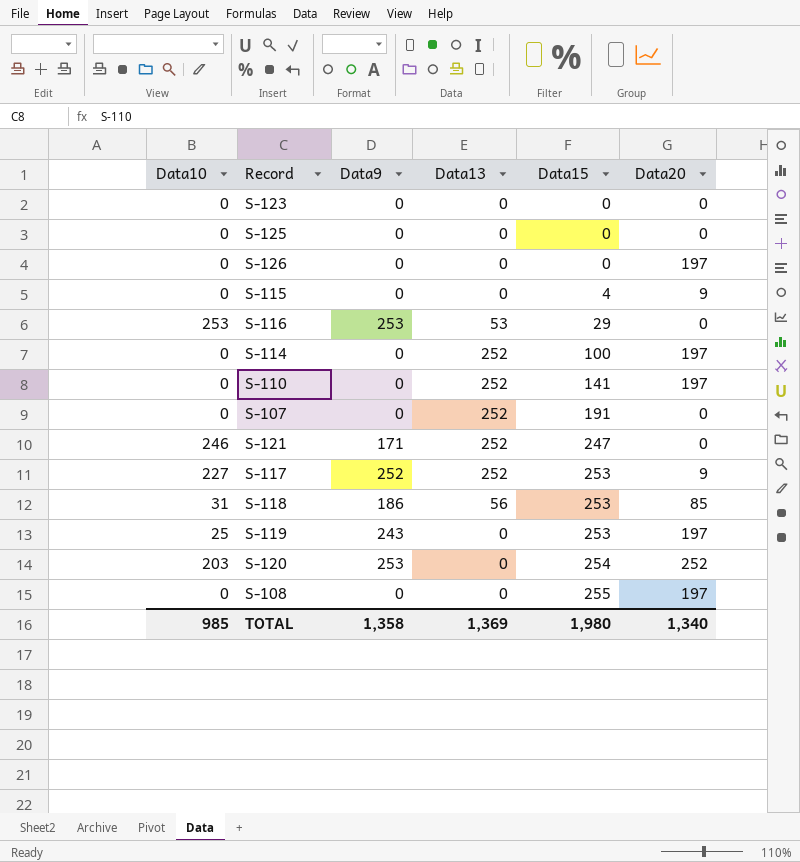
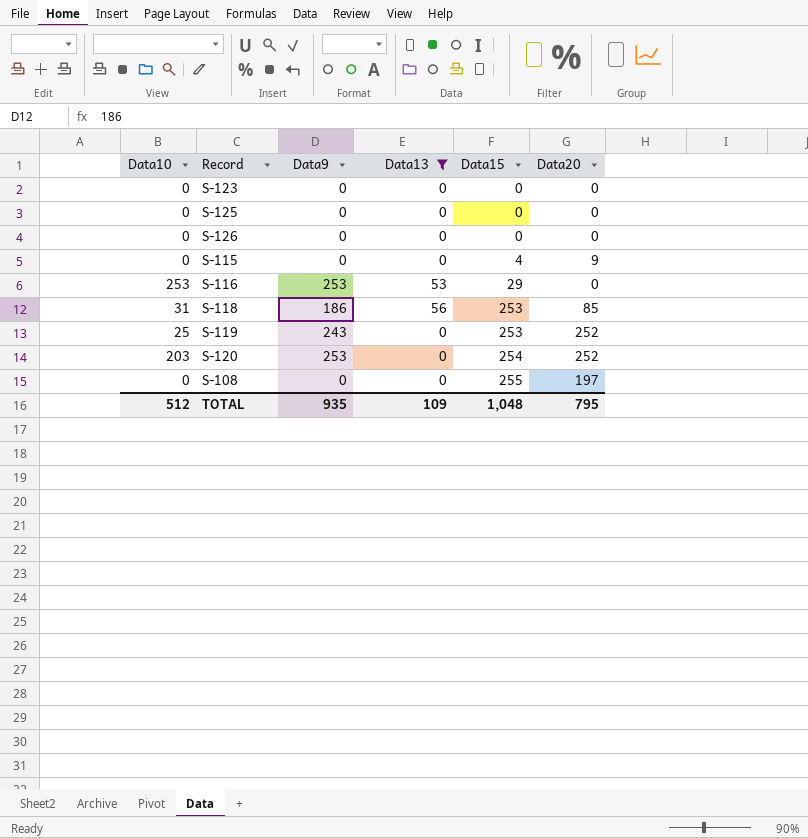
filter: none -> Data13 != 252
S-126 | Data20: 197 -> 0
S-119 | Data20: 197 -> 252
TOTAL | Data10: 985 -> 512
TOTAL | Data9: 1,358 -> 935
TOTAL | Data13: 1,369 -> 109
TOTAL | Data15: 1,980 -> 1,048
TOTAL | Data20: 1,340 -> 795

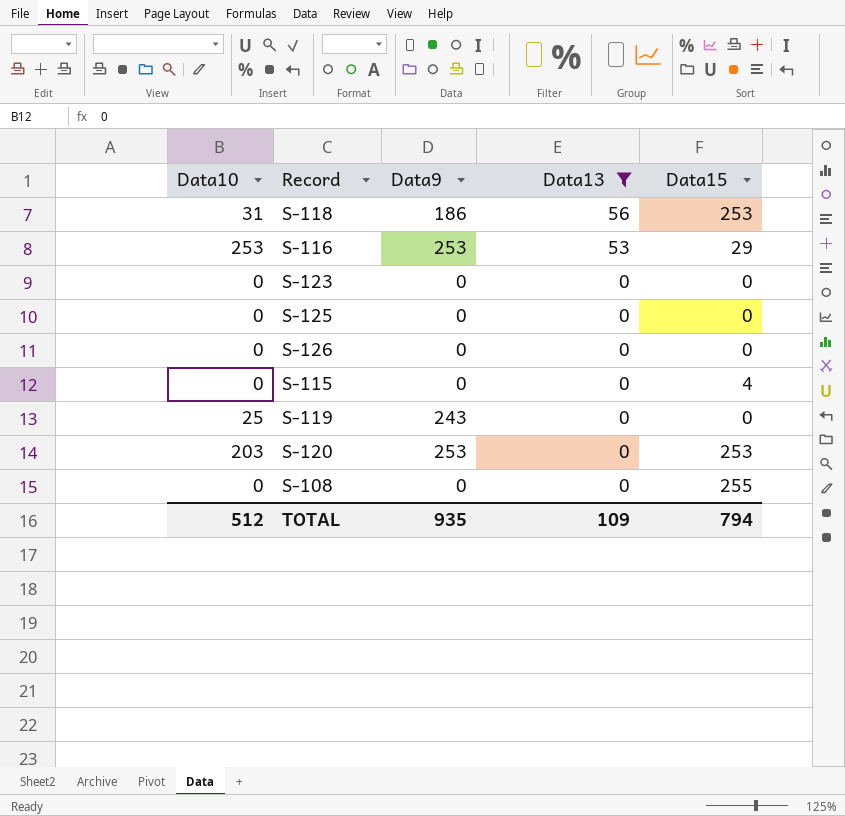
row order: Data15 ascending -> Data13 descending
column Data20 | position: 6 -> none
S-119 | Data15: 253 -> 0
S-120 | Data15: 254 -> 253
TOTAL | Data15: 1,048 -> 794

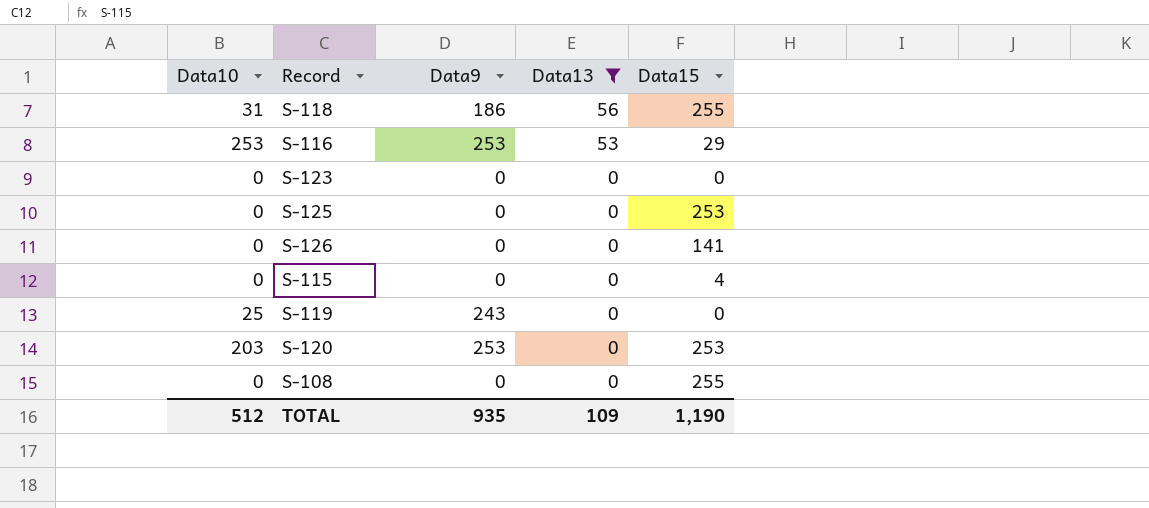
S-118 | Data15: 253 -> 255
S-125 | Data15: 0 -> 253
S-126 | Data15: 0 -> 141
TOTAL | Data15: 794 -> 1,190

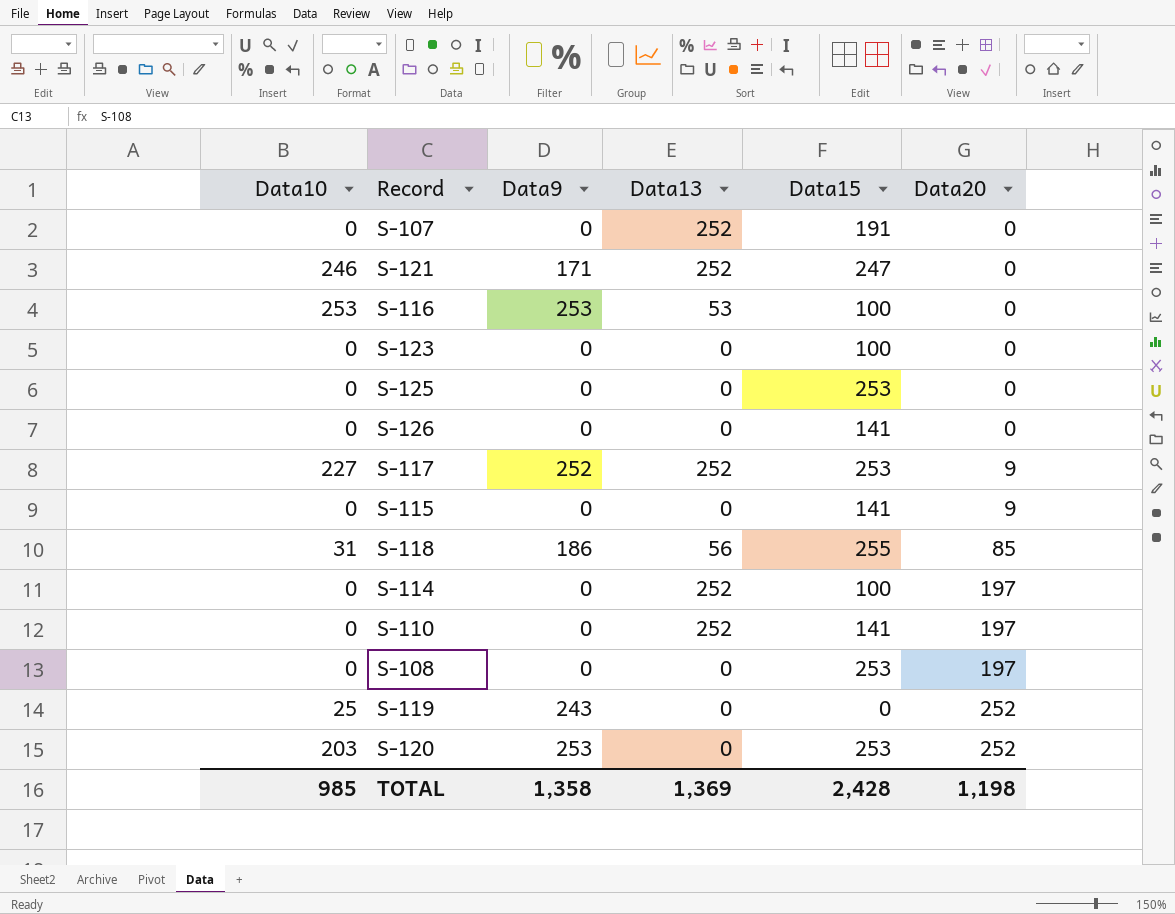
filter: Data13 != 252 -> none
row order: Data13 descending -> Data20 ascending
column Data20 | position: none -> 6
S-116 | Data15: 29 -> 100
S-123 | Data15: 0 -> 100
S-115 | Data15: 4 -> 141
S-108 | Data15: 255 -> 253
TOTAL | Data10: 512 -> 985
TOTAL | Data9: 935 -> 1,358
TOTAL | Data13: 109 -> 1,369
TOTAL | Data15: 1,190 -> 2,428

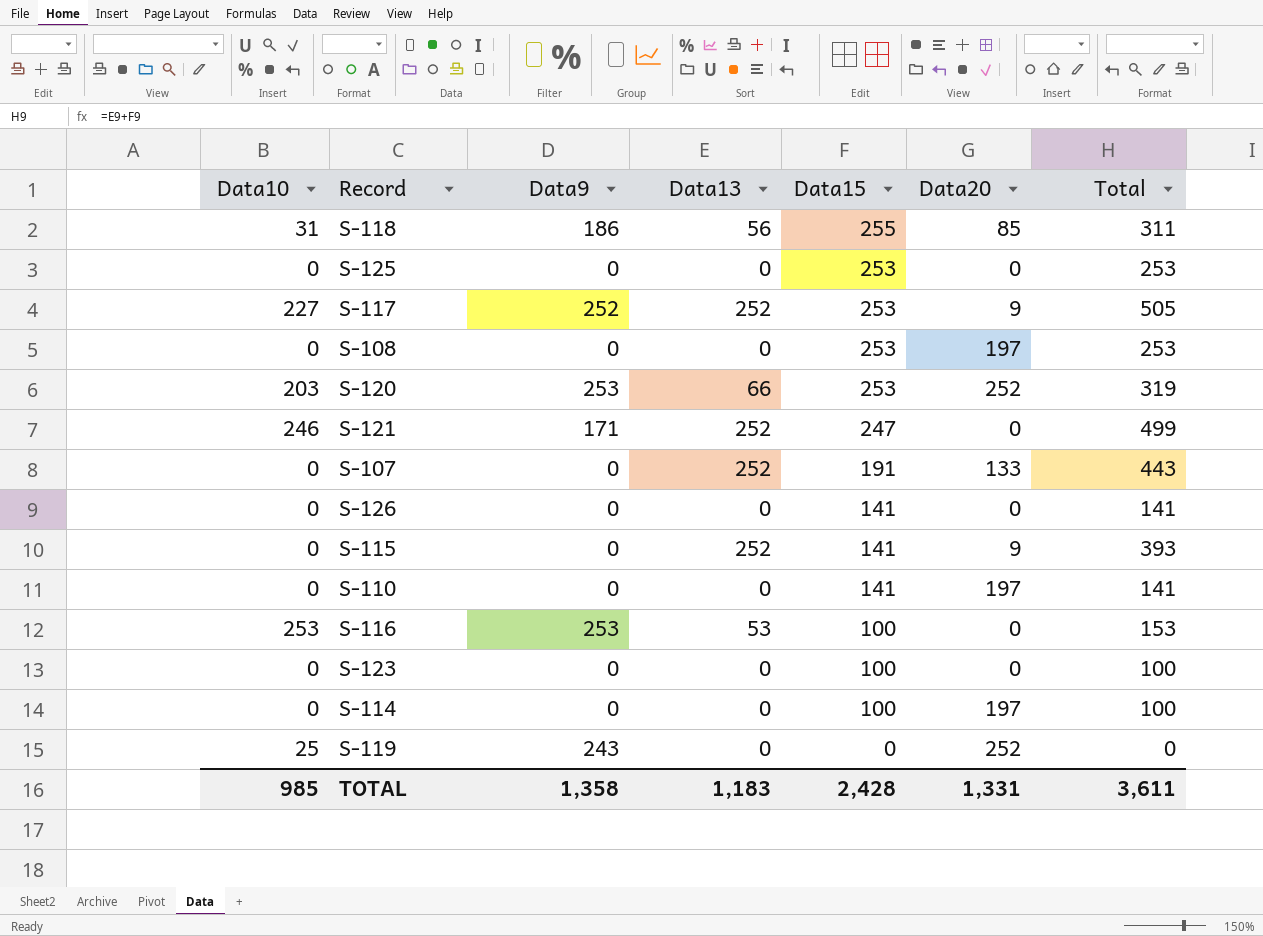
row order: Data20 ascending -> Data15 descending
column Total | formula: none -> [Data13] + [Data15]
S-120 | Data13: 0 -> 66
S-107 | Data20: 0 -> 133
S-115 | Data13: 0 -> 252
S-110 | Data13: 252 -> 0
S-114 | Data13: 252 -> 0
TOTAL | Data13: 1,369 -> 1,183
TOTAL | Data20: 1,198 -> 1,331

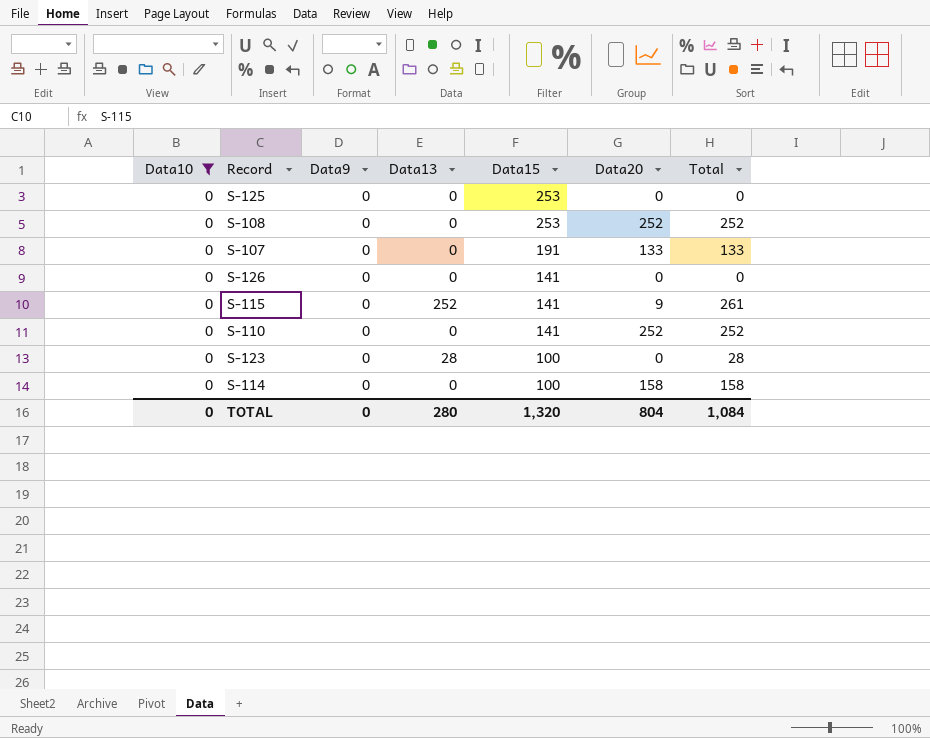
filter: none -> Data10 = 0
column Total | formula: [Data13] + [Data15] -> [Data13] + [Data20]
S-108 | Data20: 197 -> 252
S-107 | Data13: 252 -> 0
S-110 | Data20: 197 -> 252
S-123 | Data13: 0 -> 28
S-114 | Data20: 197 -> 158
TOTAL | Data10: 985 -> 0
TOTAL | Data9: 1,358 -> 0
TOTAL | Data13: 1,183 -> 280
TOTAL | Data15: 2,428 -> 1,320
TOTAL | Data20: 1,331 -> 804
TOTAL | Total: 3,611 -> 1,084

